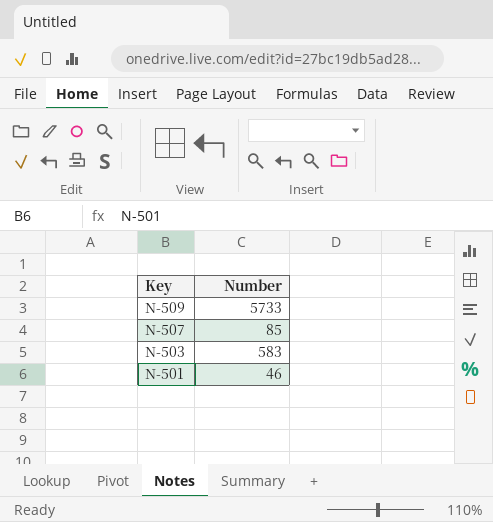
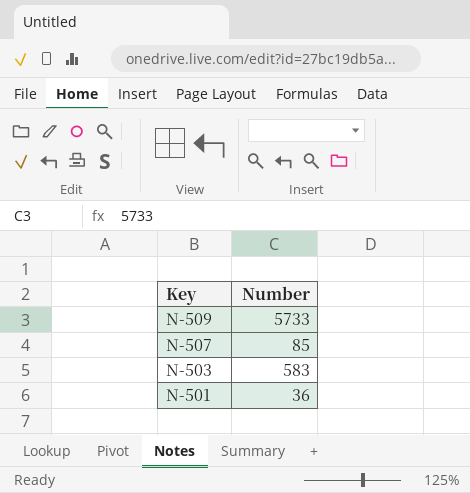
N-501 | Number: 46 -> 36

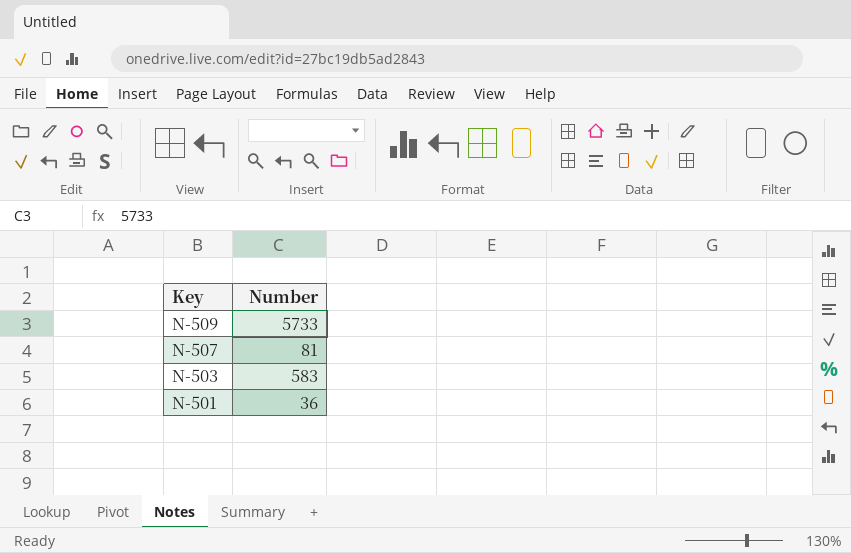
N-507 | Number: 85 -> 81

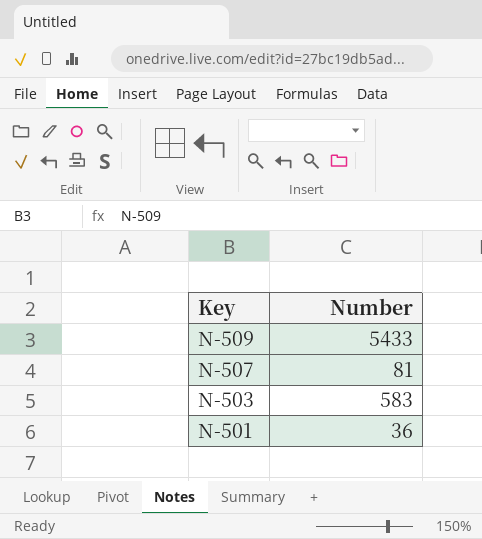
N-509 | Number: 5733 -> 5433

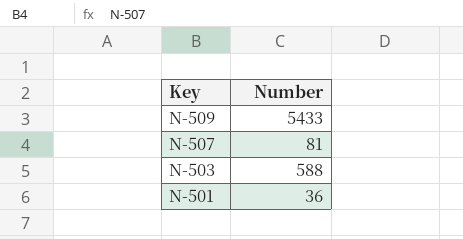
N-503 | Number: 583 -> 588

